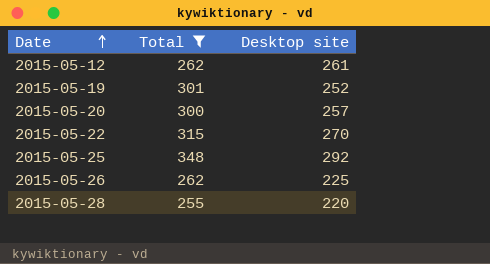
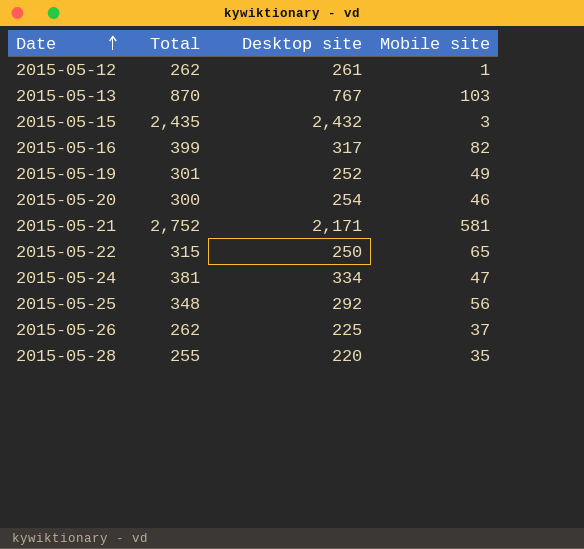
filter: Total <= 348 -> none
column Mobile site | formula: none -> [Total] - [Desktop site]
2015-05-20 | Desktop site: 257 -> 254
2015-05-22 | Desktop site: 270 -> 250

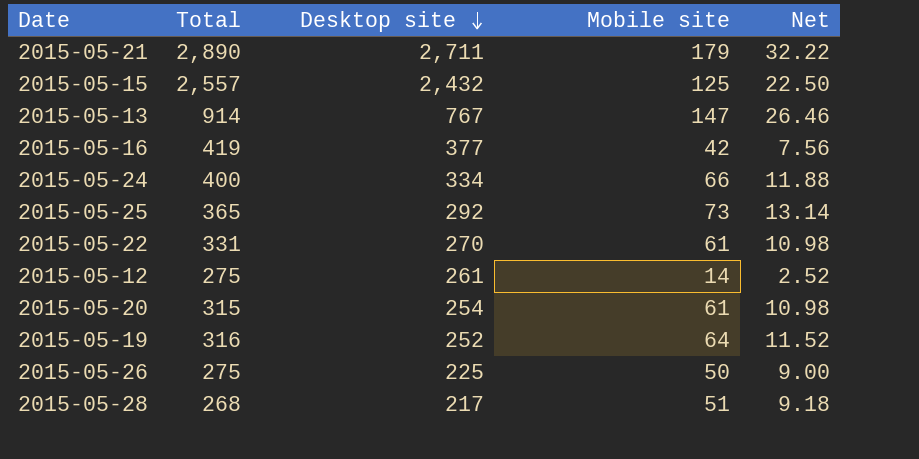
row order: Date ascending -> Desktop site descending
column Net | formula: none -> [Mobile site] * 0.18
2015-05-21 | Total: 2,752 -> 2,890
2015-05-21 | Desktop site: 2,171 -> 2,711
2015-05-21 | Mobile site: 581 -> 179
2015-05-15 | Total: 2,435 -> 2,557
2015-05-15 | Mobile site: 3 -> 125
2015-05-13 | Total: 870 -> 914
2015-05-13 | Mobile site: 103 -> 147
2015-05-16 | Total: 399 -> 419
2015-05-16 | Desktop site: 317 -> 377
2015-05-16 | Mobile site: 82 -> 42
2015-05-24 | Total: 381 -> 400
2015-05-24 | Mobile site: 47 -> 66
2015-05-25 | Total: 348 -> 365
2015-05-25 | Mobile site: 56 -> 73
2015-05-22 | Total: 315 -> 331
2015-05-22 | Desktop site: 250 -> 270
2015-05-22 | Mobile site: 65 -> 61
2015-05-12 | Total: 262 -> 275
2015-05-12 | Mobile site: 1 -> 14
2015-05-20 | Total: 300 -> 315
2015-05-20 | Mobile site: 46 -> 61
2015-05-19 | Total: 301 -> 316
2015-05-19 | Mobile site: 49 -> 64
2015-05-26 | Total: 262 -> 275
2015-05-26 | Mobile site: 37 -> 50
2015-05-28 | Total: 255 -> 268
2015-05-28 | Desktop site: 220 -> 217
2015-05-28 | Mobile site: 35 -> 51

